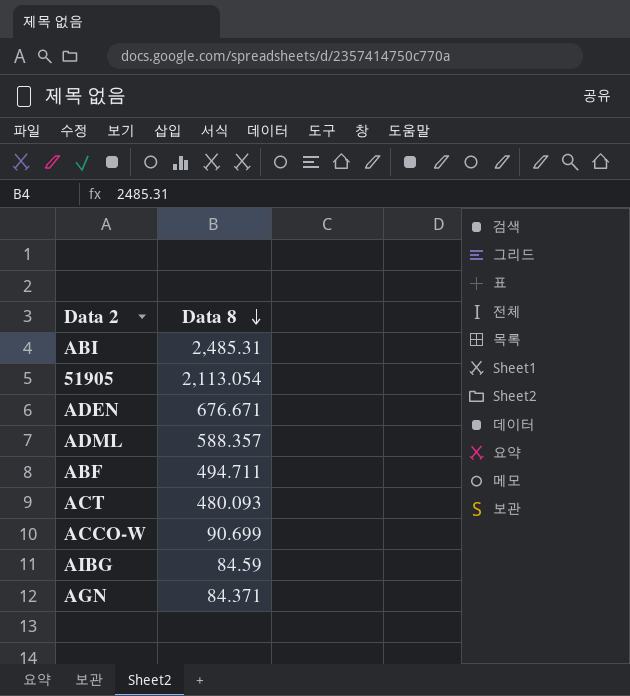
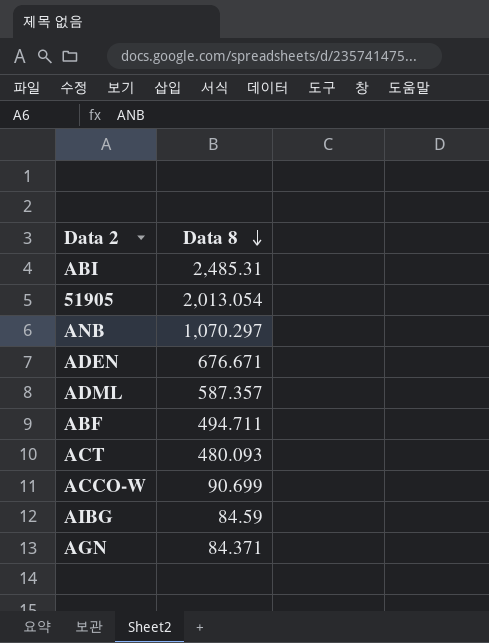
51905 | Data 8: 2,113.054 -> 2,013.054
row ANB: none -> 1,070.297
ADML | Data 8: 588.357 -> 587.357

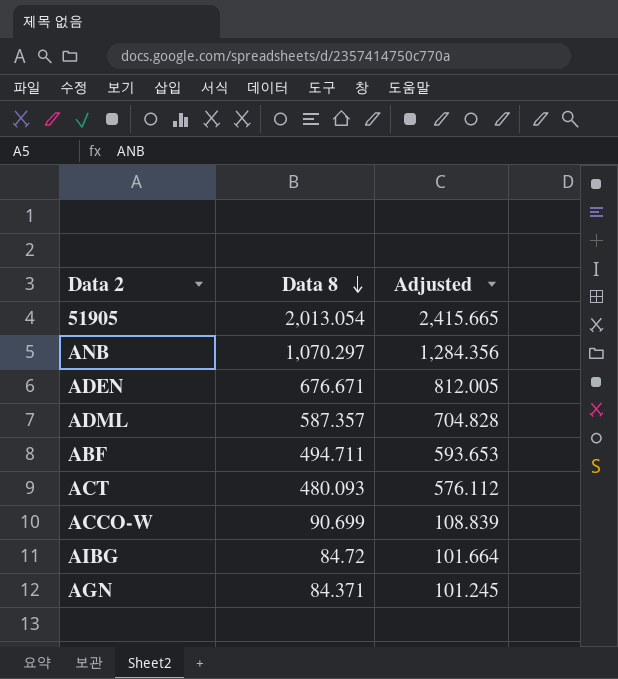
column Adjusted | formula: none -> [Data 8] * 1.2
row ABI: 2,485.31 -> none
AIBG | Data 8: 84.59 -> 84.72

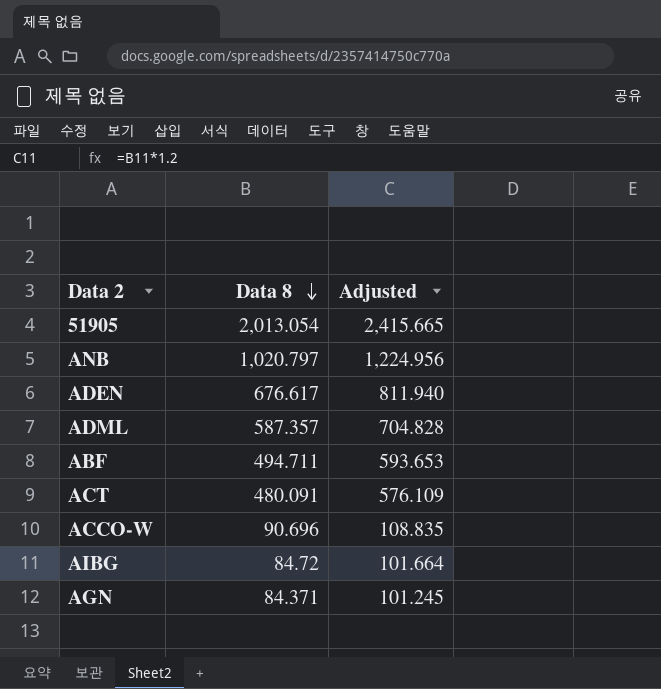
ANB | Data 8: 1,070.297 -> 1,020.797
ANB | Adjusted: 1,284.356 -> 1,224.956
ADEN | Data 8: 676.671 -> 676.617
ADEN | Adjusted: 812.005 -> 811.940
ACT | Data 8: 480.093 -> 480.091
ACT | Adjusted: 576.112 -> 576.109
ACCO-W | Data 8: 90.699 -> 90.696
ACCO-W | Adjusted: 108.839 -> 108.835

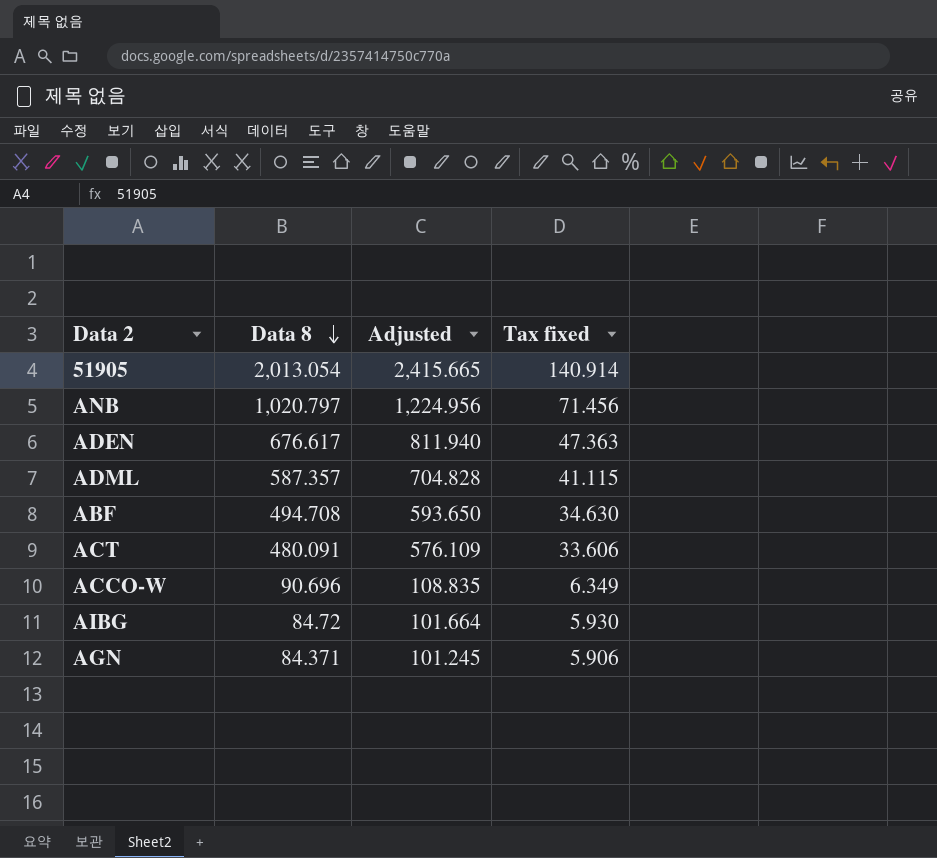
column Tax fixed | formula: none -> [Data 8] * 0.07
ABF | Data 8: 494.711 -> 494.708
ABF | Adjusted: 593.653 -> 593.650

